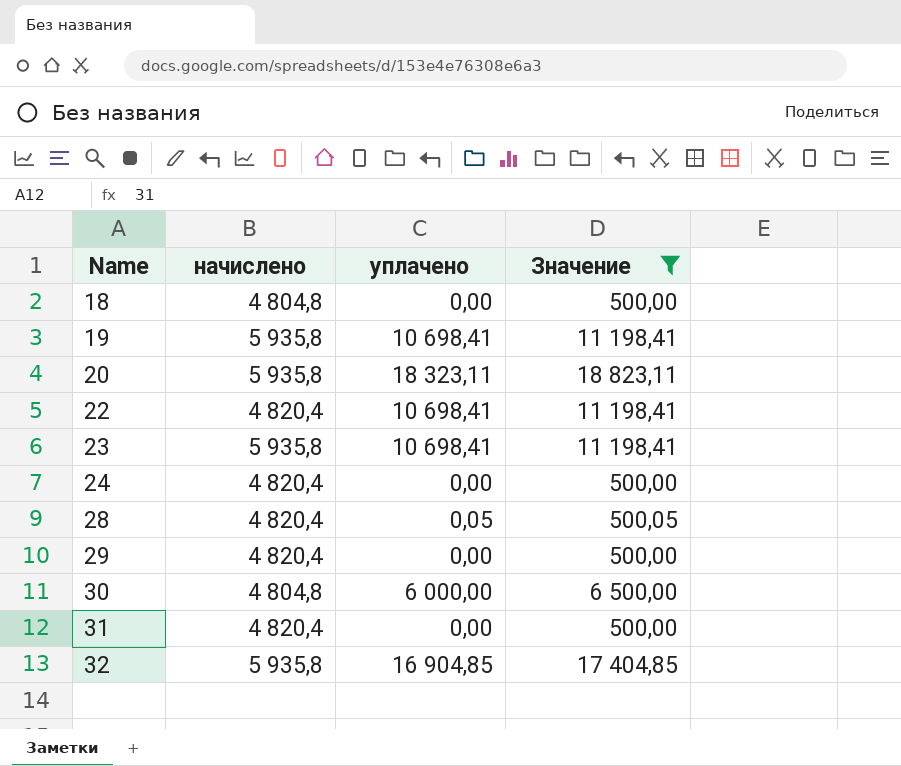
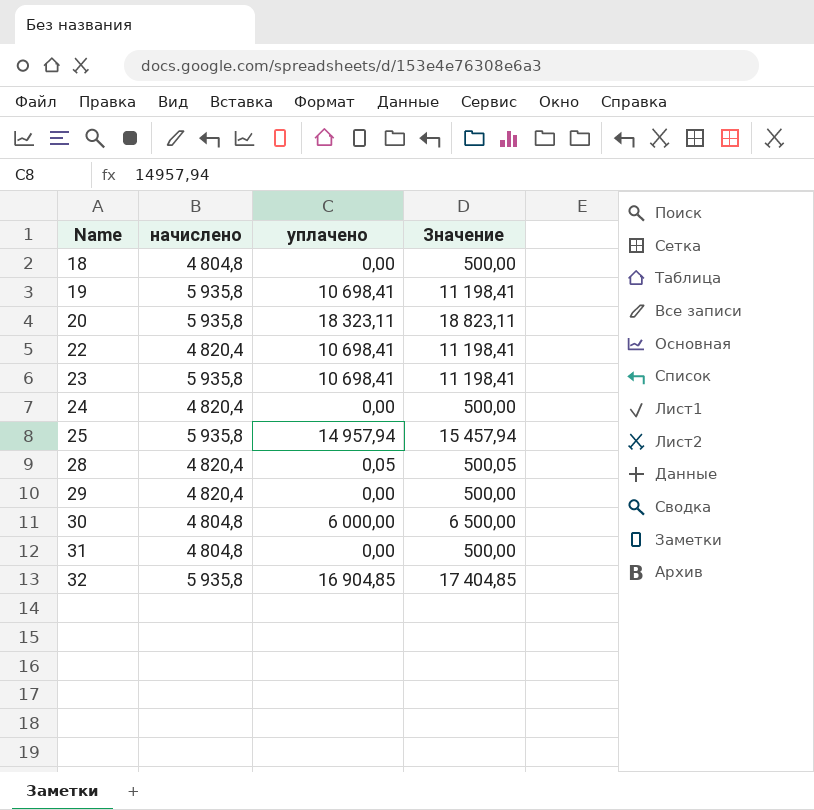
filter: Значение != 15 457,94 -> none
31 | начислено: 4 820,4 -> 4 804,8

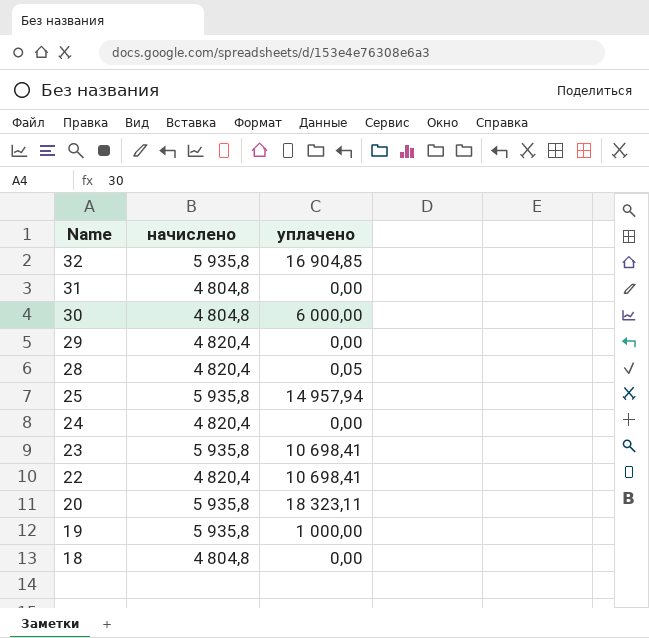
row order: Name ascending -> Name descending
column Значение | formula: [уплачено] + 500 -> none
19 | уплачено: 10 698,41 -> 1 000,00

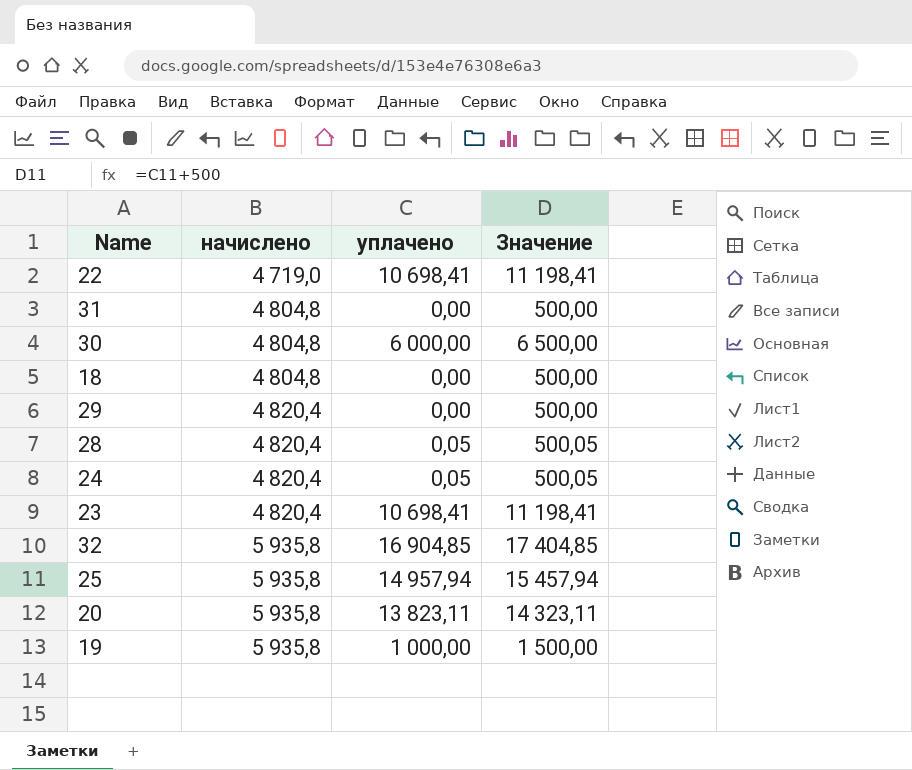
row order: Name descending -> начислено ascending
column Значение | formula: none -> [уплачено] + 500
22 | начислено: 4 820,4 -> 4 719,0
24 | уплачено: 0,00 -> 0,05
23 | начислено: 5 935,8 -> 4 820,4
20 | уплачено: 18 323,11 -> 13 823,11

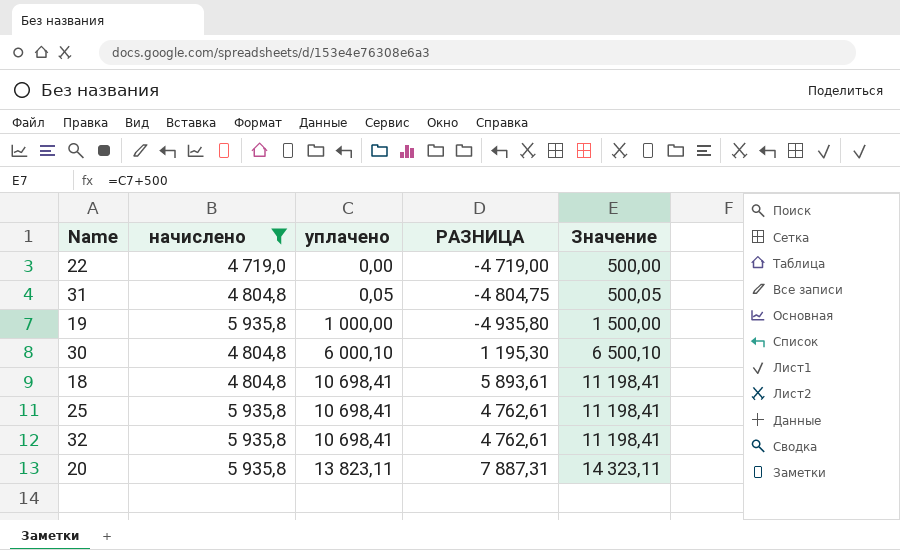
filter: none -> начислено != 4 820,4
row order: начислено ascending -> уплачено ascending
column РАЗНИЦА | formula: none -> [уплачено] - [начислено]
22 | уплачено: 10 698,41 -> 0,00
22 | Значение: 11 198,41 -> 500,00
31 | уплачено: 0,00 -> 0,05
31 | Значение: 500,00 -> 500,05
30 | уплачено: 6 000,00 -> 6 000,10
30 | Значение: 6 500,00 -> 6 500,10
18 | уплачено: 0,00 -> 10 698,41
18 | Значение: 500,00 -> 11 198,41
25 | уплачено: 14 957,94 -> 10 698,41
25 | Значение: 15 457,94 -> 11 198,41
32 | уплачено: 16 904,85 -> 10 698,41
32 | Значение: 17 404,85 -> 11 198,41

